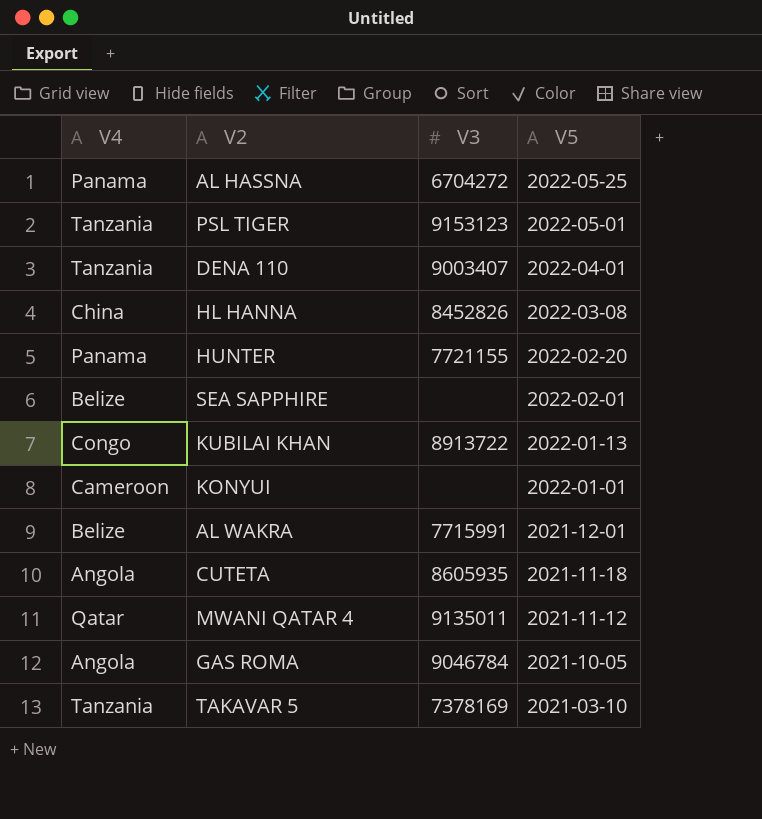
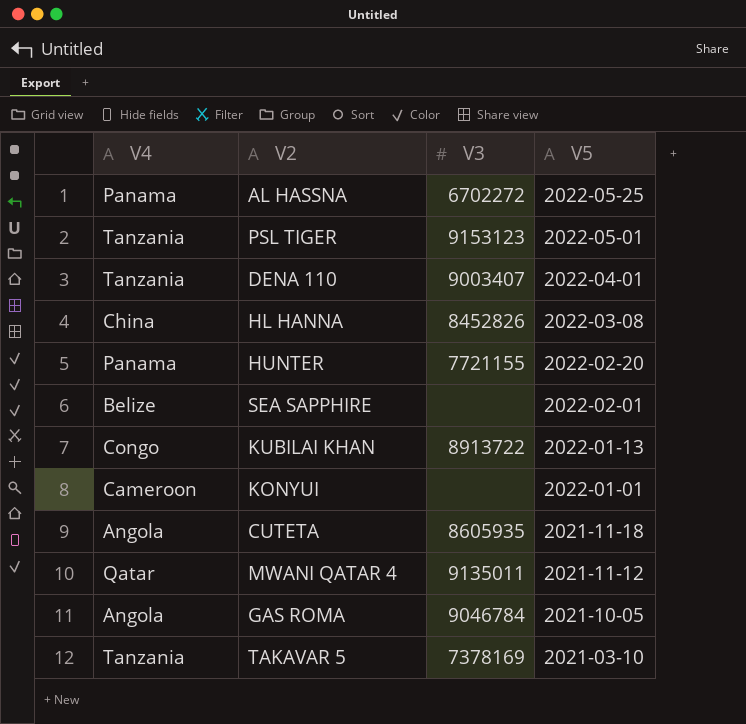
row AL WAKRA: Belize | 7715991 | 2021-12-01 -> none
AL HASSNA | V3: 6704272 -> 6702272

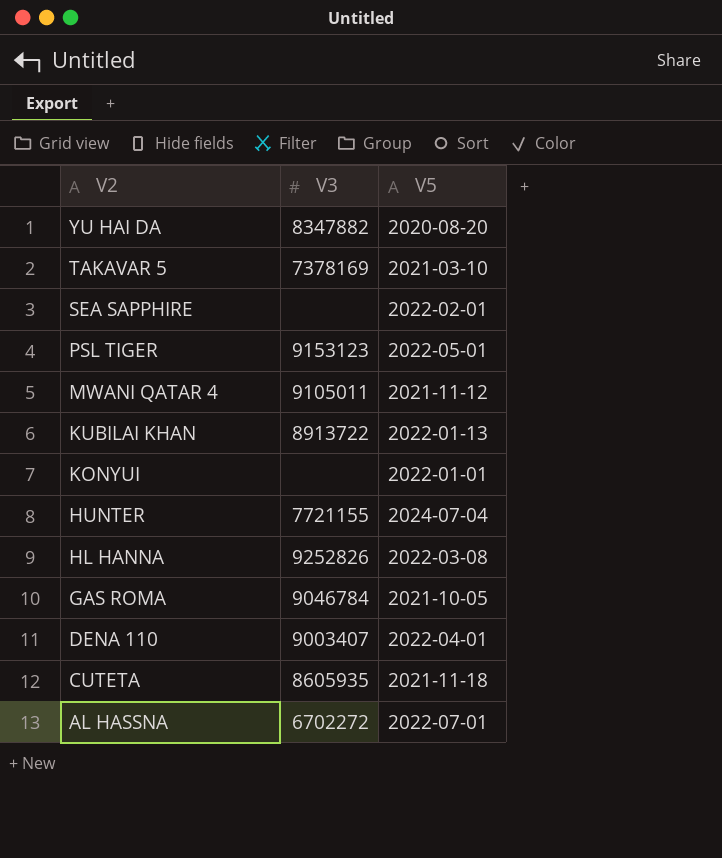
row order: V5 descending -> V2 descending
column V4 | position: 1 -> none
row YU HAI DA: none -> 8347882 | 2020-08-20
MWANI QATAR 4 | V3: 9135011 -> 9105011
HUNTER | V5: 2022-02-20 -> 2024-07-04
HL HANNA | V3: 8452826 -> 9252826
AL HASSNA | V5: 2022-05-25 -> 2022-07-01

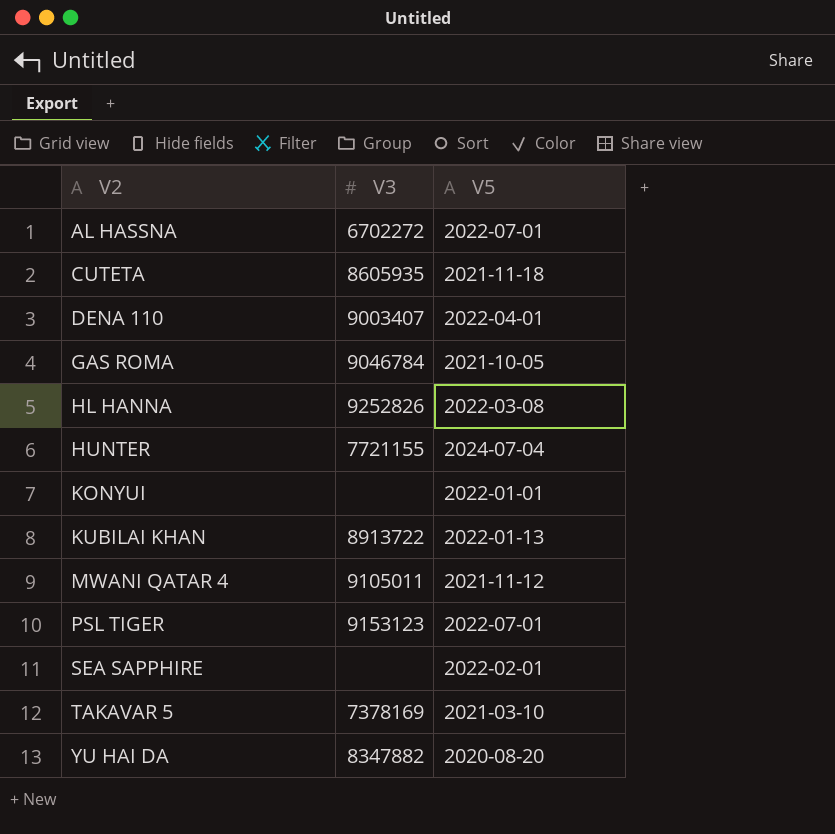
row order: V2 descending -> V2 ascending
PSL TIGER | V5: 2022-05-01 -> 2022-07-01

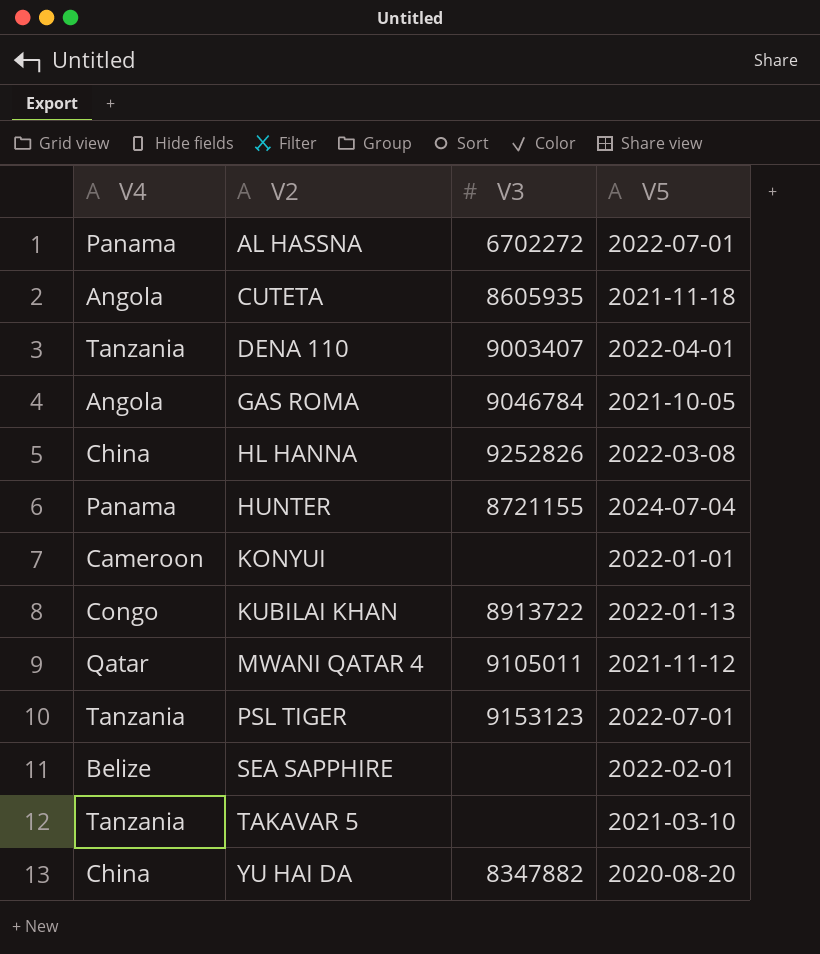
column V4 | position: none -> 1
HUNTER | V3: 7721155 -> 8721155
TAKAVAR 5 | V3: 7378169 -> none

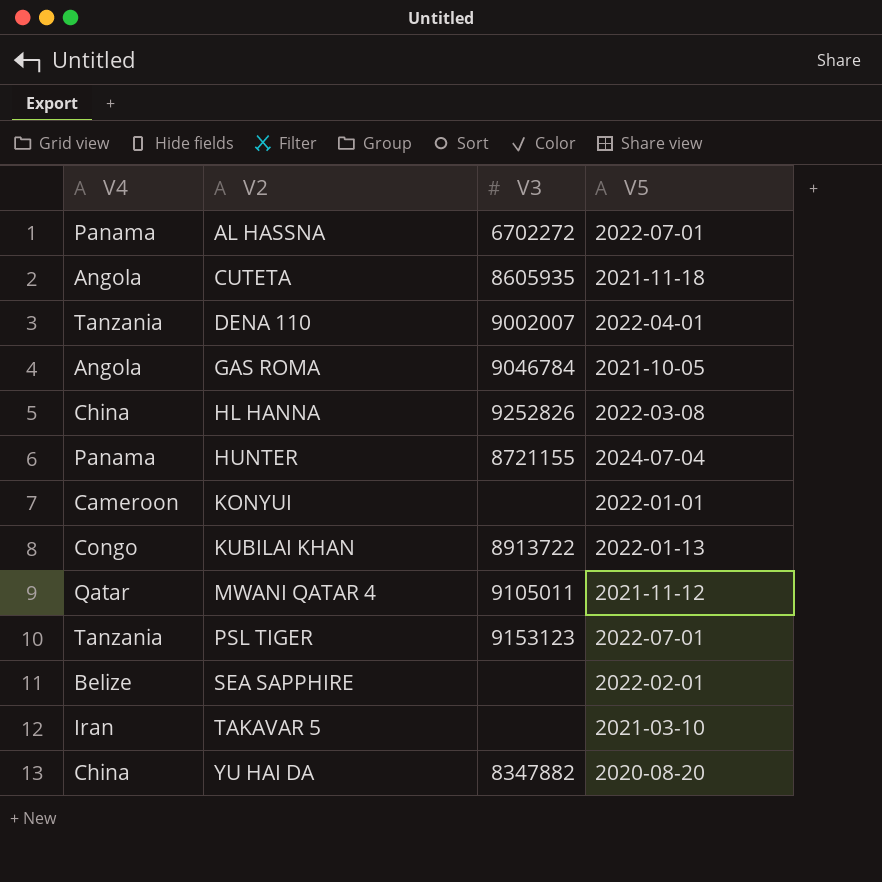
DENA 110 | V3: 9003407 -> 9002007
TAKAVAR 5 | V4: Tanzania -> Iran

